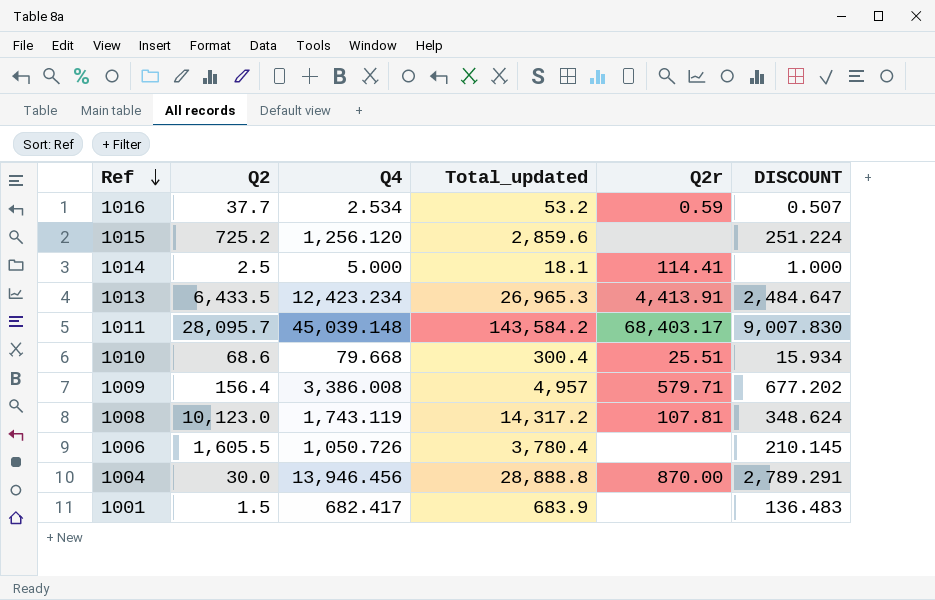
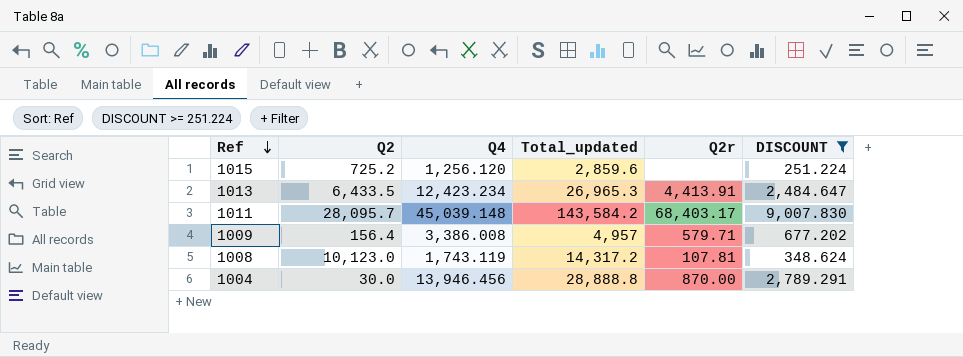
filter: none -> DISCOUNT >= 251.224

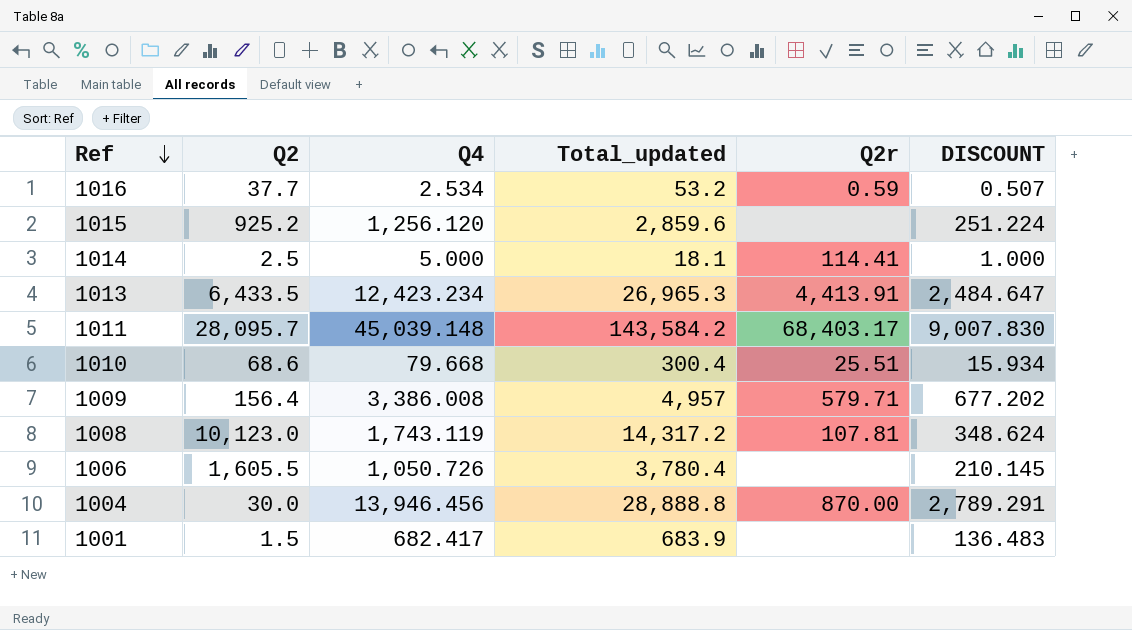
filter: DISCOUNT >= 251.224 -> none
1015 | Q2: 725.2 -> 925.2

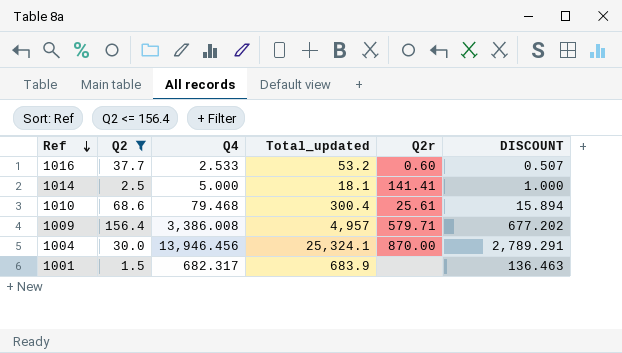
filter: none -> Q2 <= 156.4
1016 | Q4: 2.534 -> 2.533
1016 | Q2r: 0.59 -> 0.60
1014 | Q2r: 114.41 -> 141.41
1010 | Q4: 79.668 -> 79.468
1010 | Q2r: 25.51 -> 25.61
1010 | DISCOUNT: 15.934 -> 15.894
1004 | Total_updated: 28,888.8 -> 25,324.1
1001 | Q4: 682.417 -> 682.317
1001 | DISCOUNT: 136.483 -> 136.463

